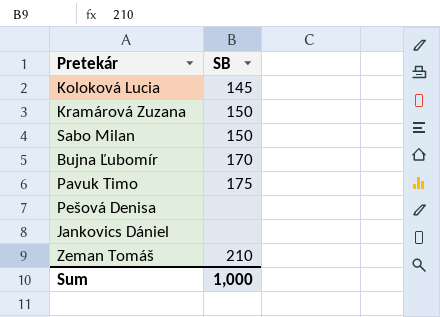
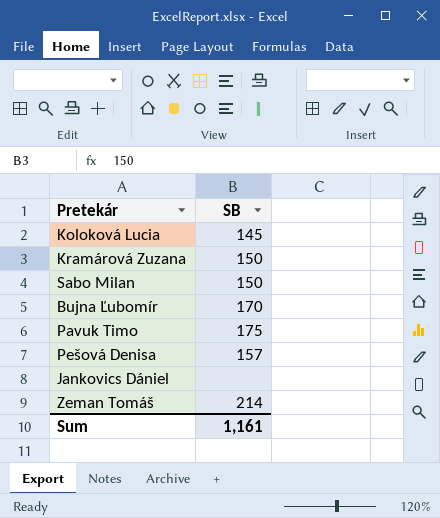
Pešová Denisa | SB: none -> 157
Zeman Tomáš | SB: 210 -> 214
Sum | SB: 1,000 -> 1,161

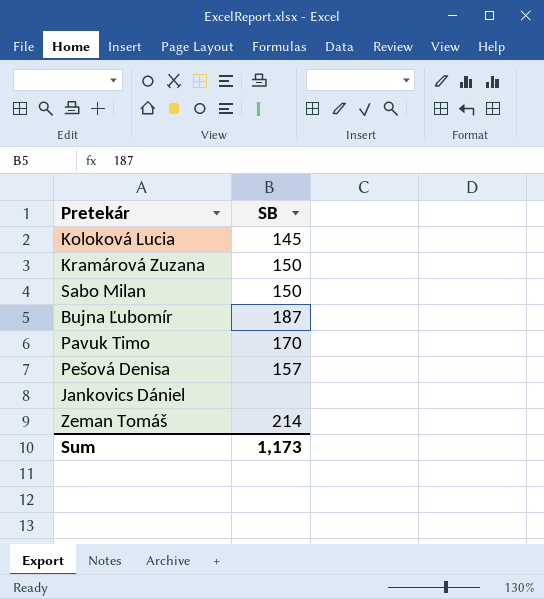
Bujna Ľubomír | SB: 170 -> 187
Pavuk Timo | SB: 175 -> 170
Sum | SB: 1,161 -> 1,173

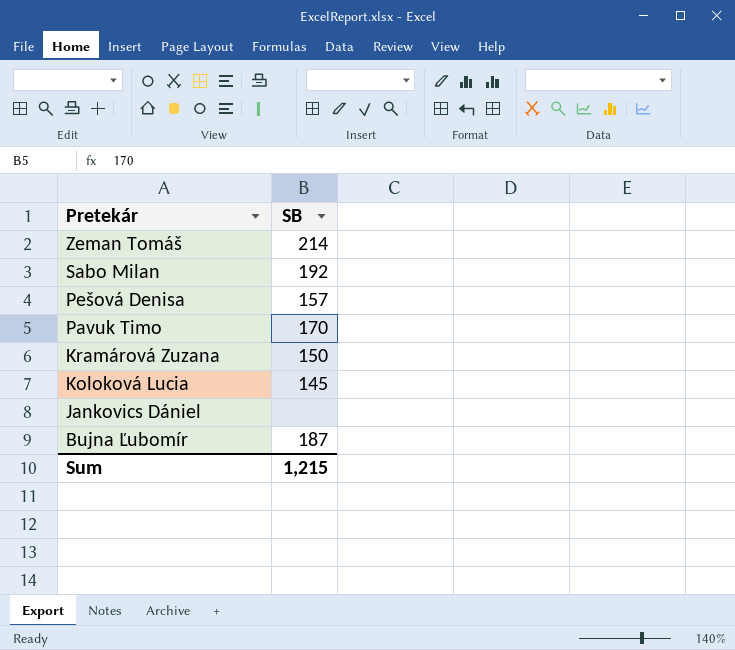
row order: none -> Pretekár descending
Sabo Milan | SB: 150 -> 192
Sum | SB: 1,173 -> 1,215

